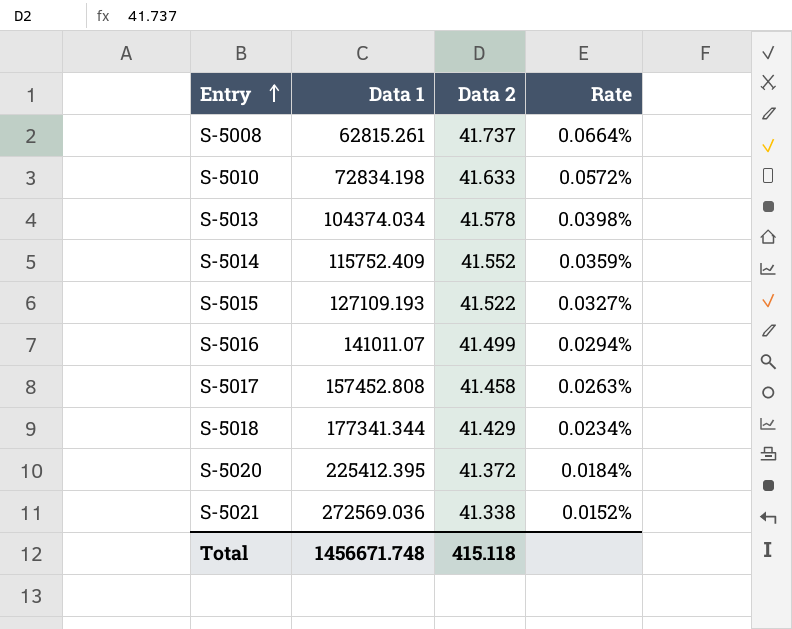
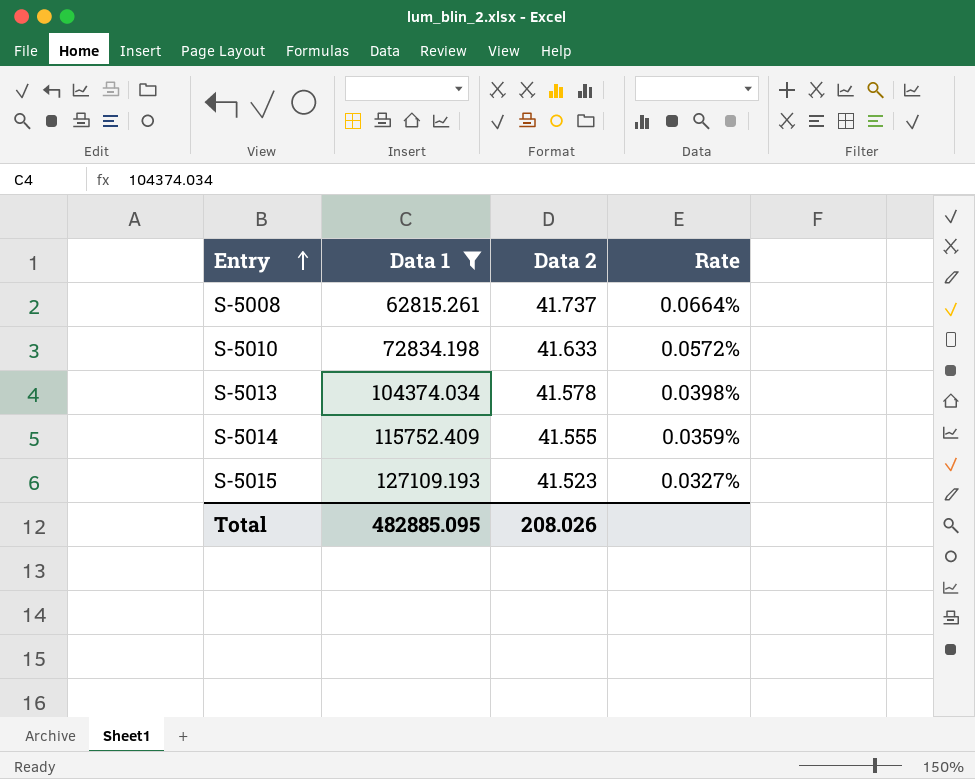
filter: none -> Data 1 <= 127109.193
S-5014 | Data 2: 41.552 -> 41.555
S-5015 | Data 2: 41.522 -> 41.523
Total | Data 1: 1456671.748 -> 482885.095
Total | Data 2: 415.118 -> 208.026

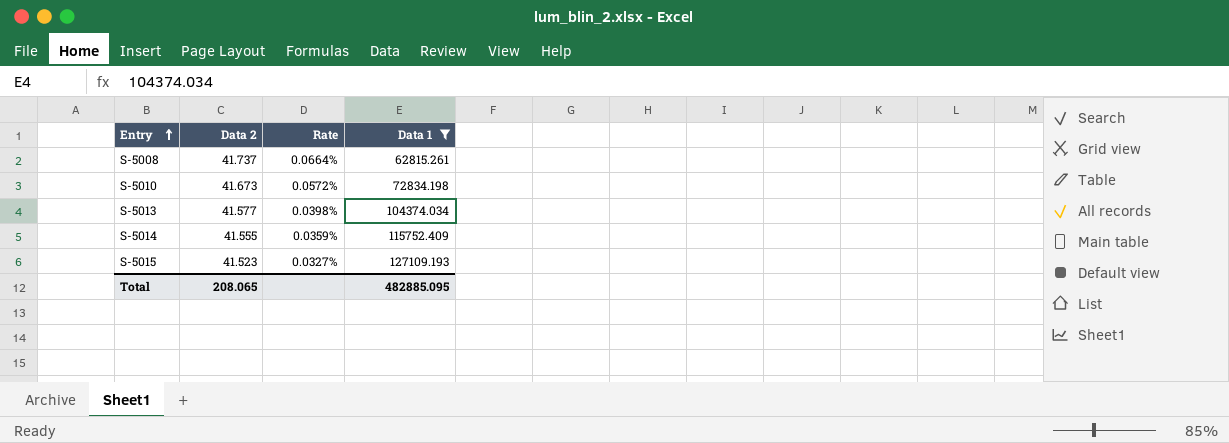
column Data 1 | position: 2 -> 4
S-5010 | Data 2: 41.633 -> 41.673
S-5013 | Data 2: 41.578 -> 41.577
Total | Data 2: 208.026 -> 208.065

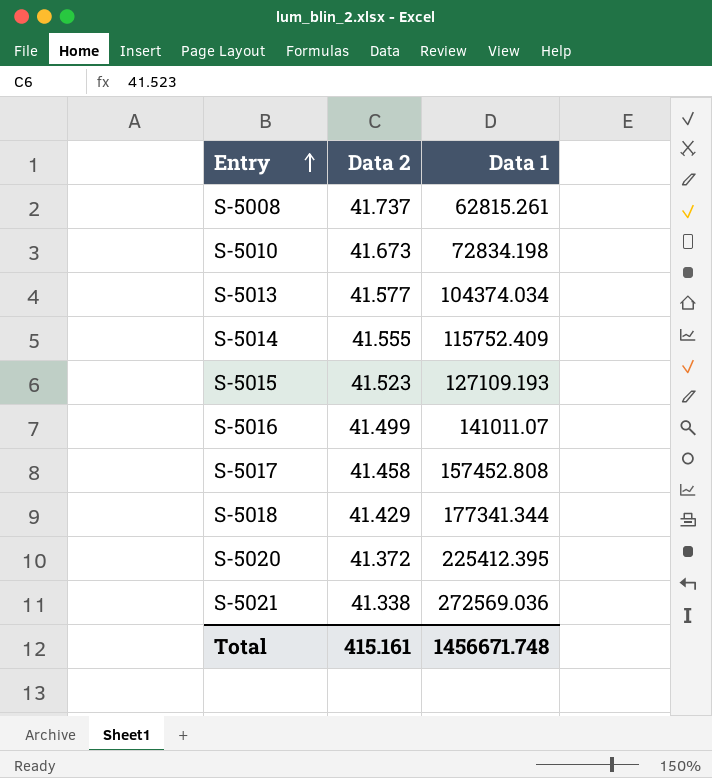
filter: Data 1 <= 127109.193 -> none
column Rate | formula: [Data 2] / [Data 1] -> none
Total | Data 2: 208.065 -> 415.161
Total | Data 1: 482885.095 -> 1456671.748

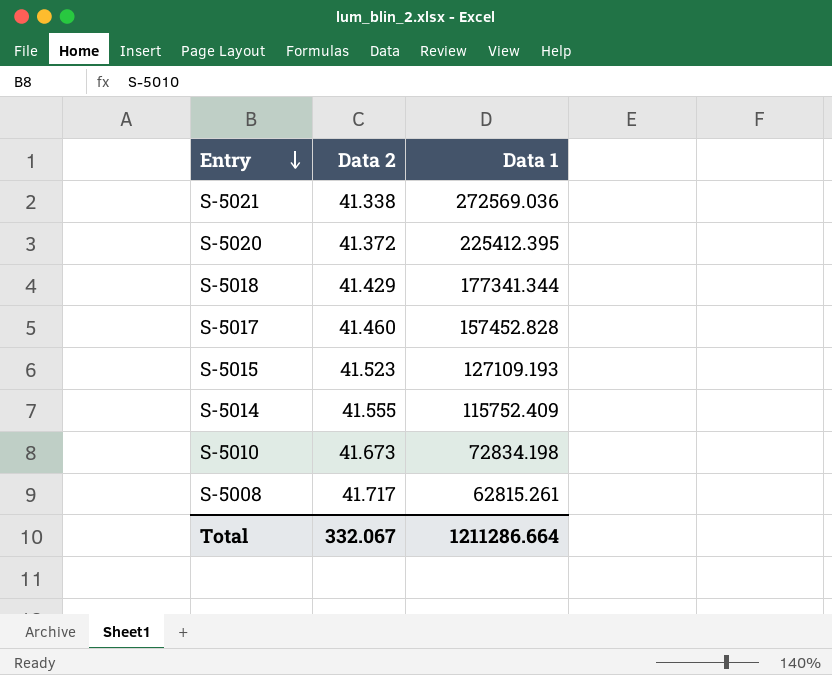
row order: Entry ascending -> Entry descending
row S-5013: 41.577 | 104374.034 -> none
row S-5016: 41.499 | 141011.07 -> none
S-5017 | Data 2: 41.458 -> 41.460
S-5017 | Data 1: 157452.808 -> 157452.828
S-5008 | Data 2: 41.737 -> 41.717
Total | Data 2: 415.161 -> 332.067
Total | Data 1: 1456671.748 -> 1211286.664

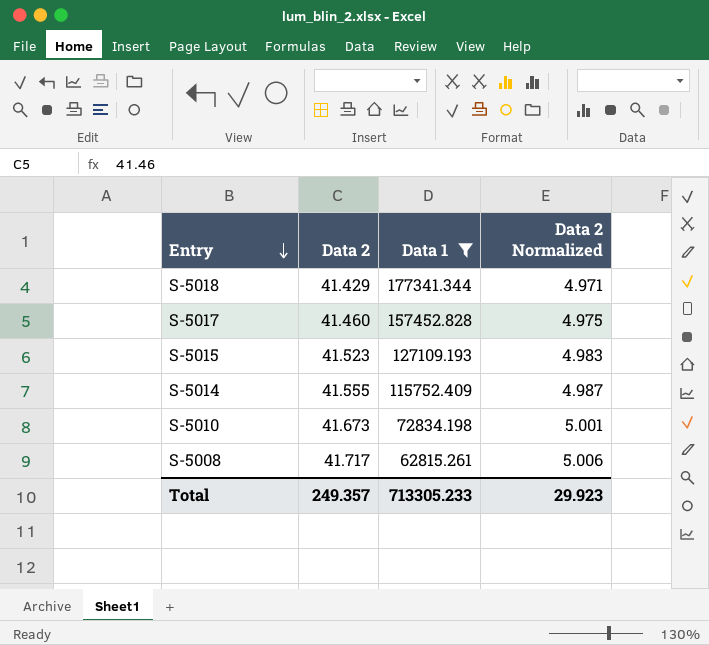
filter: none -> Data 1 <= 177341.344
column Data 2 Normalized | formula: none -> [Data 2] * 0.12
Total | Data 2: 332.067 -> 249.357
Total | Data 1: 1211286.664 -> 713305.233

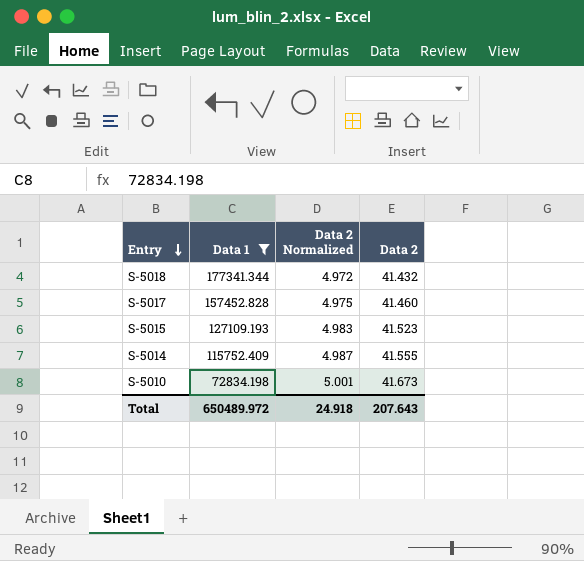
column Data 2 | position: 2 -> 4
row S-5008: 41.717 | 62815.261 | 5.006 -> none
S-5018 | Data 2 Normalized: 4.971 -> 4.972
S-5018 | Data 2: 41.429 -> 41.432
Total | Data 1: 713305.233 -> 650489.972
Total | Data 2 Normalized: 29.923 -> 24.918
Total | Data 2: 249.357 -> 207.643

